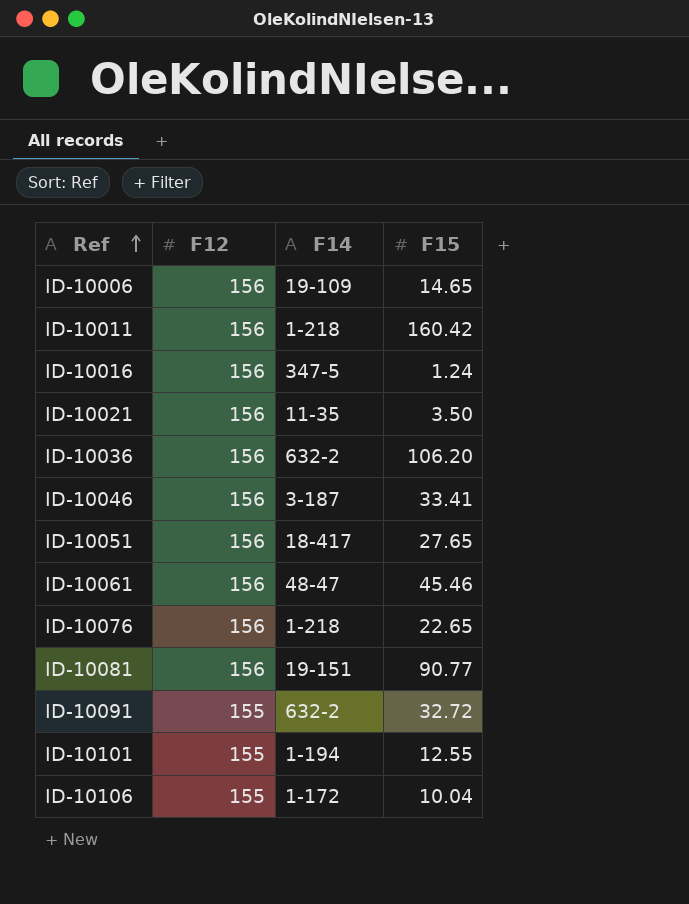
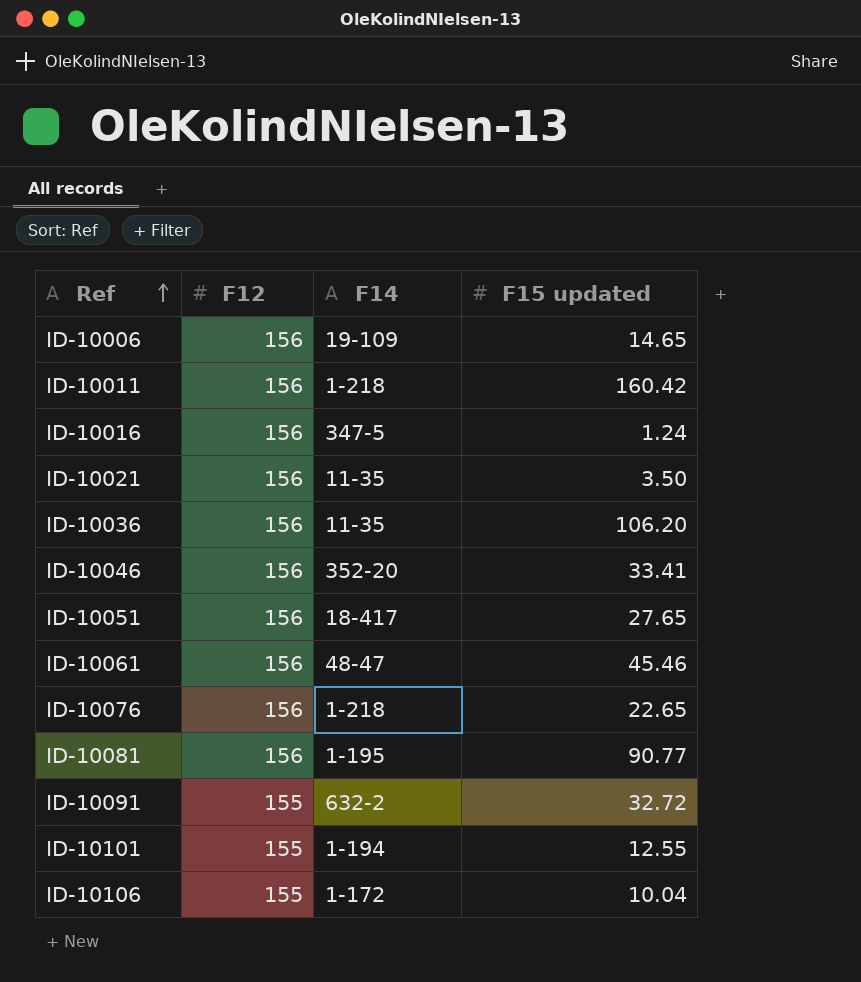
column name: F15 -> F15 updated
ID-10036 | F14: 632-2 -> 11-35
ID-10046 | F14: 3-187 -> 352-20
ID-10081 | F14: 19-151 -> 1-195

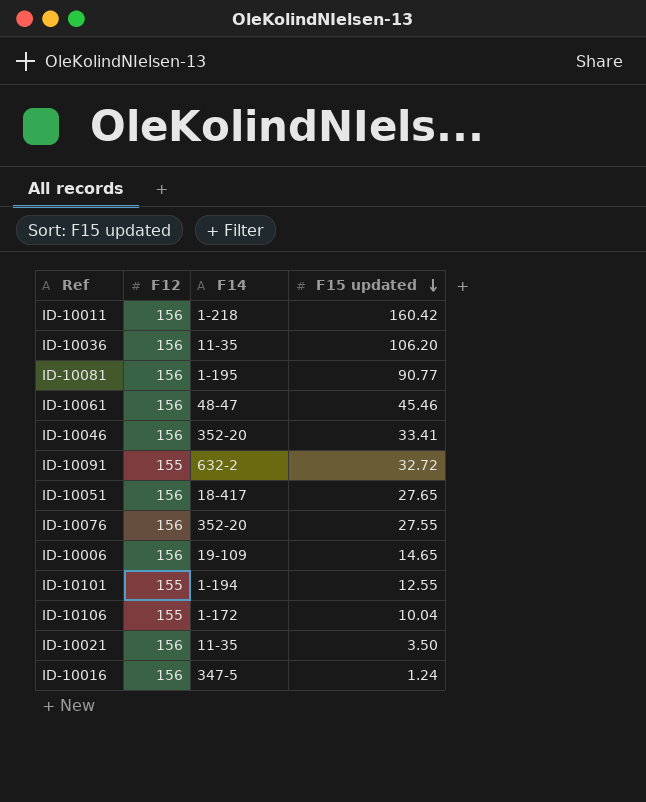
row order: Ref ascending -> F15 updated descending
ID-10076 | F14: 1-218 -> 352-20
ID-10076 | F15 updated: 22.65 -> 27.55

